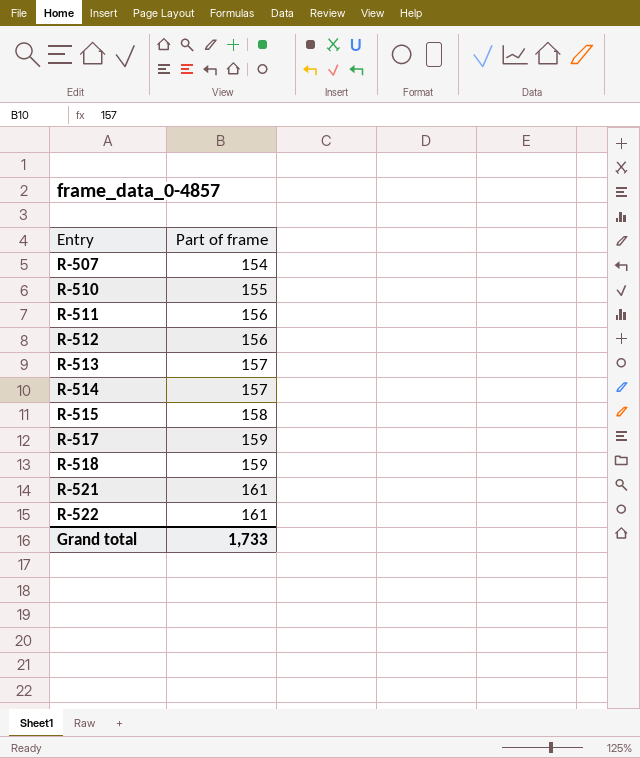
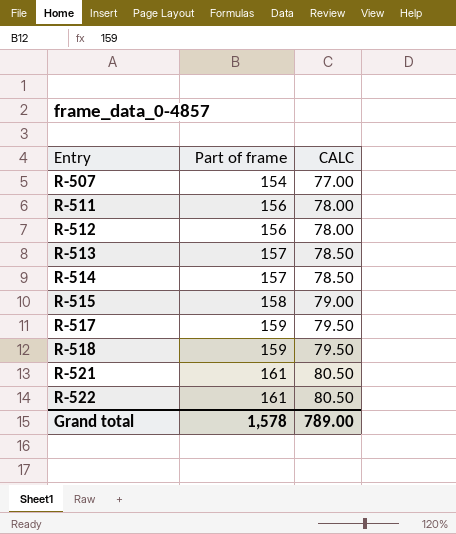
column CALC | formula: none -> [Part of frame] * 0.5
row R-510: 155 -> none
Grand total | Part of frame: 1,733 -> 1,578

